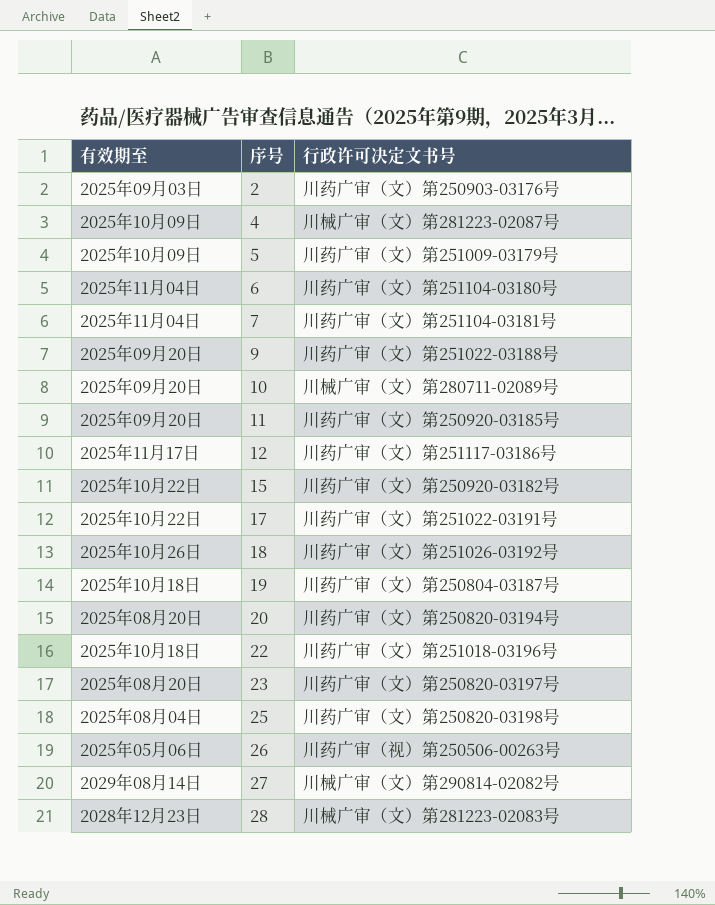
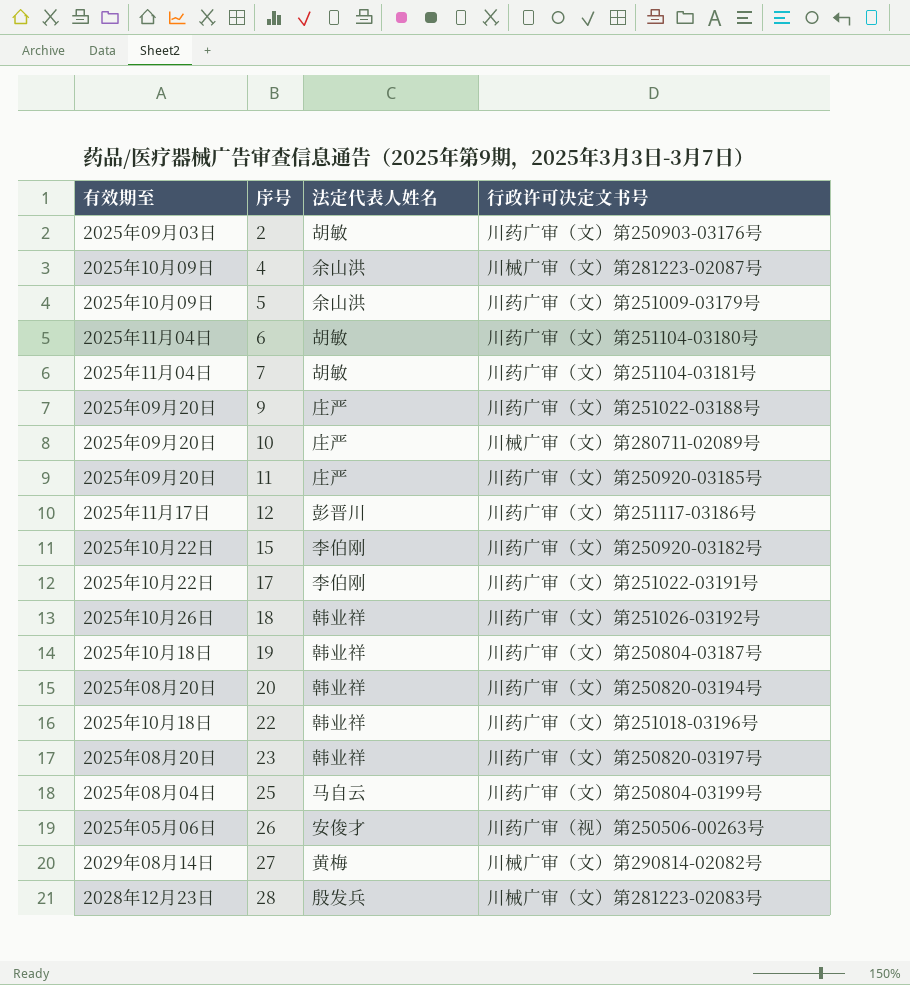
column 法定代表人姓名 | position: none -> 3
25 | 行政许可决定文书号: 川药广审（文）第250820-03198号 -> 川药广审（文）第250804-03199号

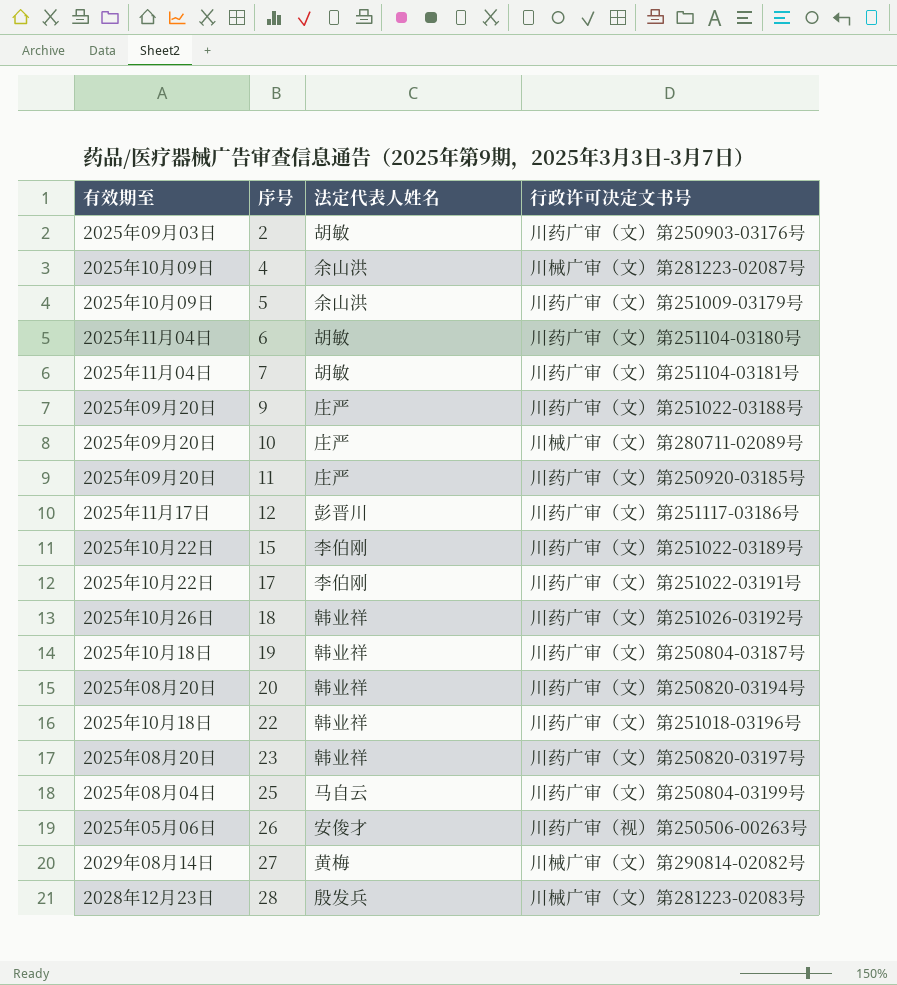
15 | 行政许可决定文书号: 川药广审（文）第250920-03182号 -> 川药广审（文）第251022-03189号

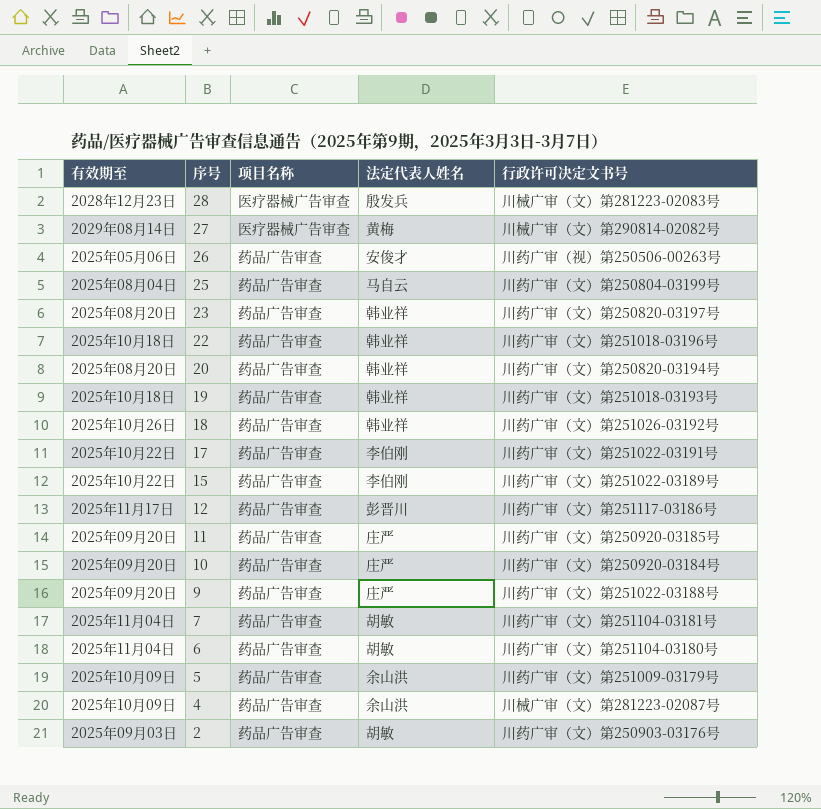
row order: 序号 ascending -> 序号 descending
column 项目名称 | position: none -> 3
19 | 行政许可决定文书号: 川药广审（文）第250804-03187号 -> 川药广审（文）第251018-03193号
10 | 行政许可决定文书号: 川械广审（文）第280711-02089号 -> 川药广审（文）第250920-03184号

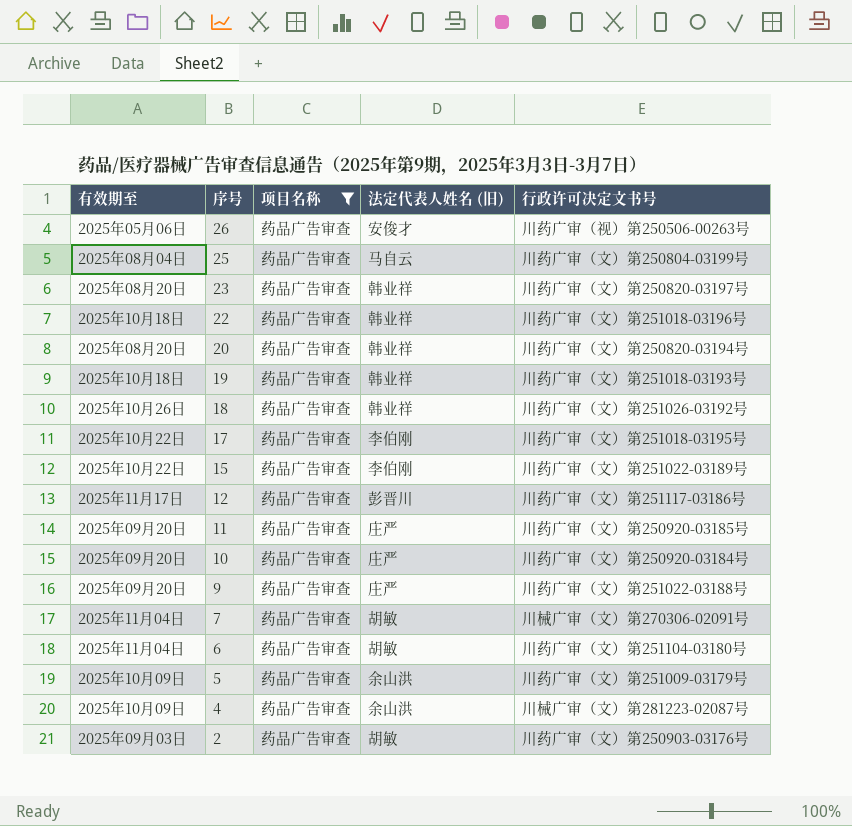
filter: none -> 项目名称 = 药品广告审查
column name: 法定代表人姓名 -> 法定代表人姓名 (旧)
17 | 行政许可决定文书号: 川药广审（文）第251022-03191号 -> 川药广审（文）第251018-03195号
7 | 行政许可决定文书号: 川药广审（文）第251104-03181号 -> 川械广审（文）第270306-02091号

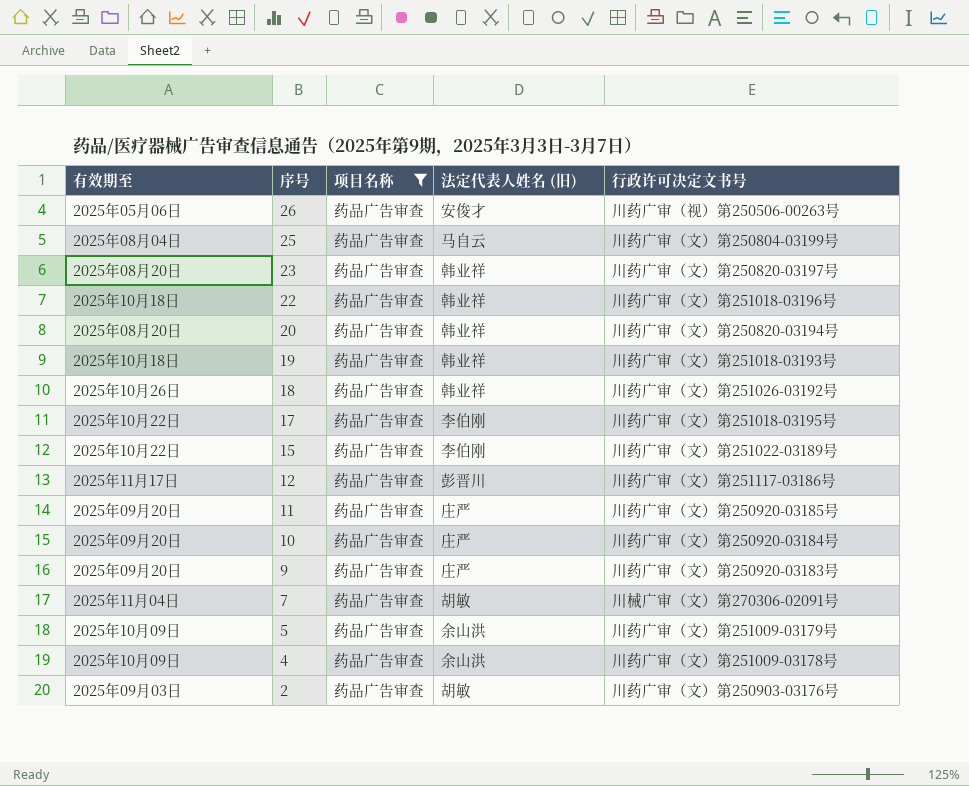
row 6: 2025年11月04日 | 药品广告审查 | 胡敏 | 川药广审（文）第251104-03180号 -> none
9 | 行政许可决定文书号: 川药广审（文）第251022-03188号 -> 川药广审（文）第250920-03183号
4 | 行政许可决定文书号: 川械广审（文）第281223-02087号 -> 川药广审（文）第251009-03178号

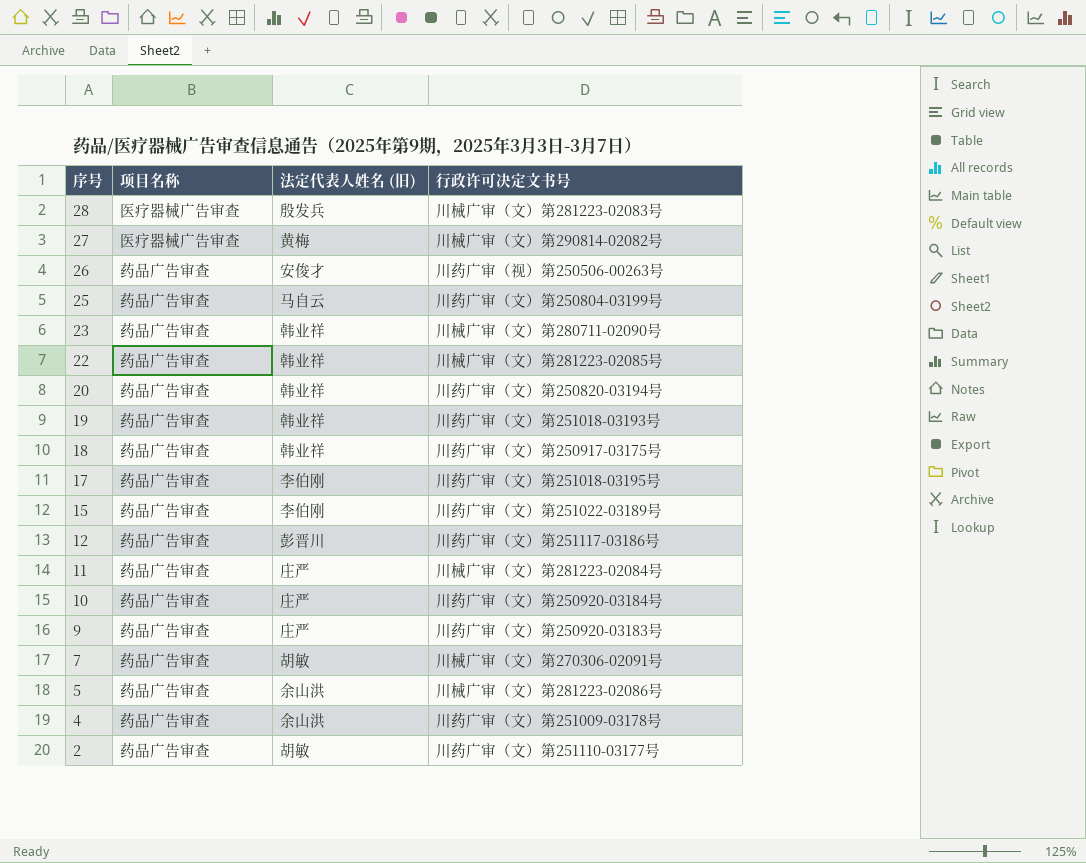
filter: 项目名称 = 药品广告审查 -> none
column 有效期至 | position: 1 -> none
23 | 行政许可决定文书号: 川药广审（文）第250820-03197号 -> 川械广审（文）第280711-02090号
22 | 行政许可决定文书号: 川药广审（文）第251018-03196号 -> 川械广审（文）第281223-02085号
18 | 行政许可决定文书号: 川药广审（文）第251026-03192号 -> 川药广审（文）第250917-03175号
11 | 行政许可决定文书号: 川药广审（文）第250920-03185号 -> 川械广审（文）第281223-02084号
5 | 行政许可决定文书号: 川药广审（文）第251009-03179号 -> 川械广审（文）第281223-02086号
2 | 行政许可决定文书号: 川药广审（文）第250903-03176号 -> 川药广审（文）第251110-03177号

